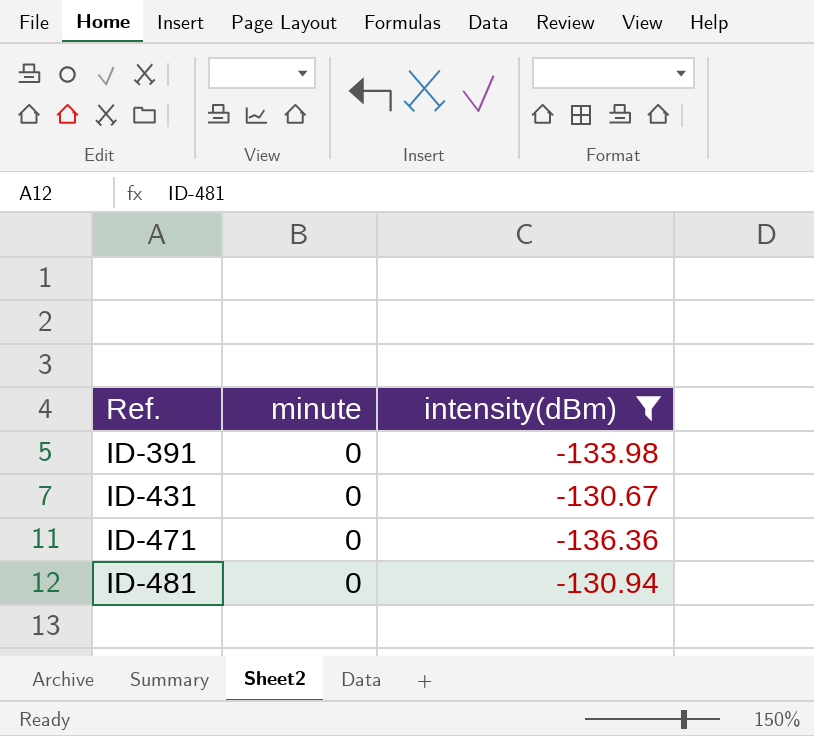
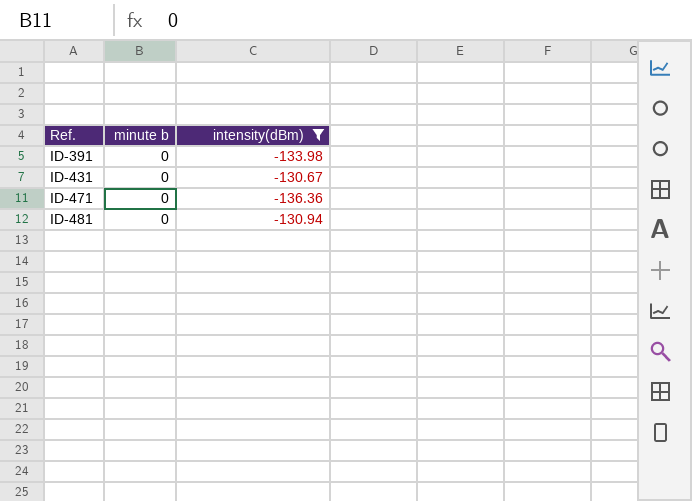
column name: minute -> minute b

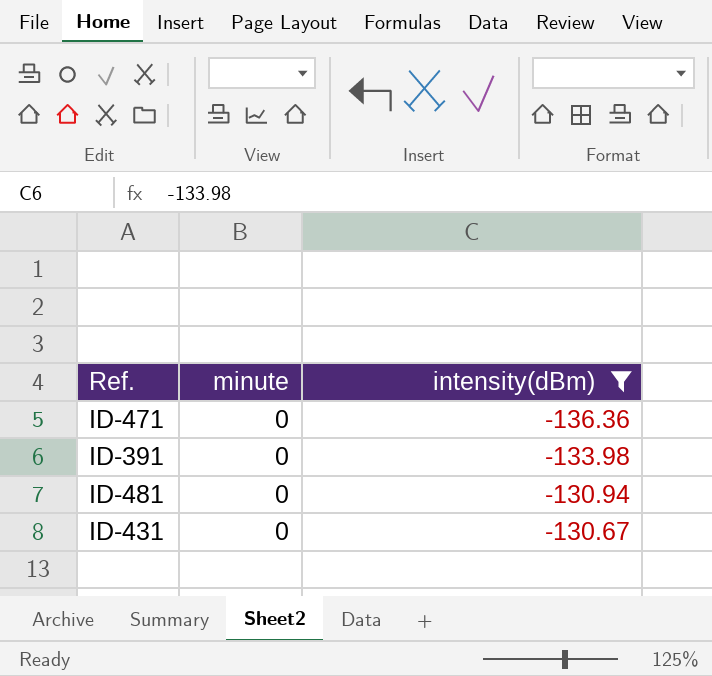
row order: Ref. ascending -> intensity(dBm) ascending
column name: minute b -> minute

